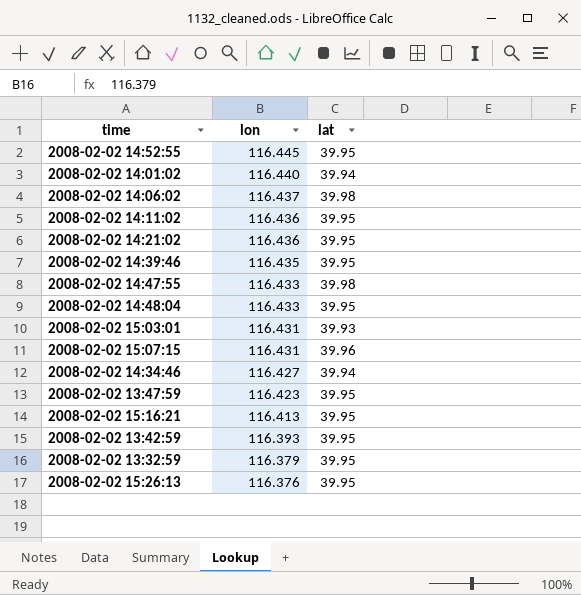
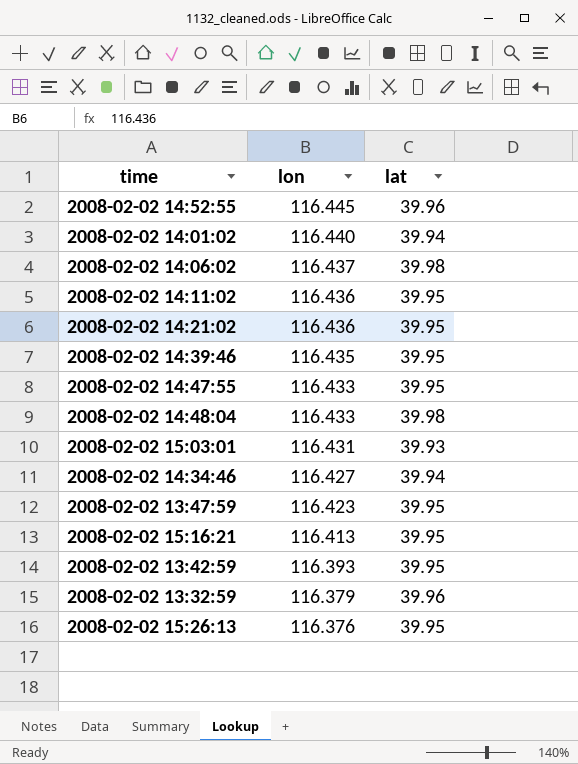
row 2008-02-02 15:07:15: 116.431 | 39.96 -> none
2008-02-02 14:52:55 | lat: 39.95 -> 39.96
2008-02-02 14:47:55 | lat: 39.98 -> 39.95
2008-02-02 14:48:04 | lat: 39.95 -> 39.98
2008-02-02 13:32:59 | lat: 39.95 -> 39.96

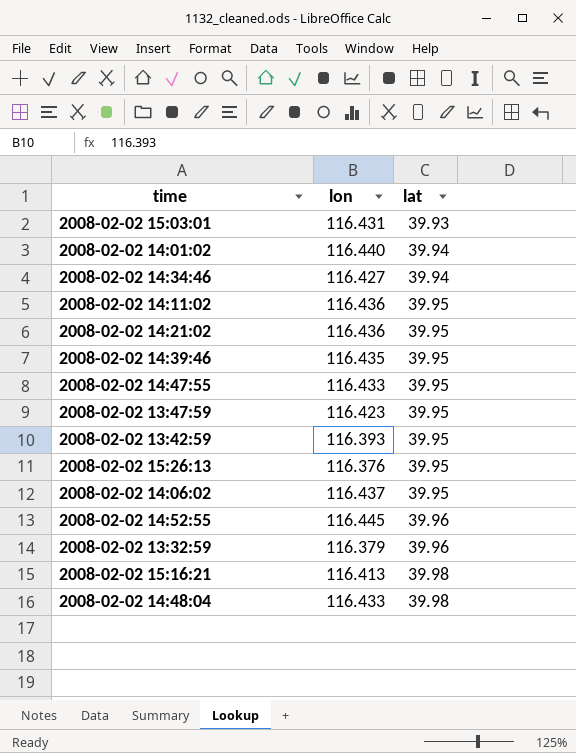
row order: lon descending -> lat ascending
2008-02-02 14:06:02 | lat: 39.98 -> 39.95
2008-02-02 15:16:21 | lat: 39.95 -> 39.98

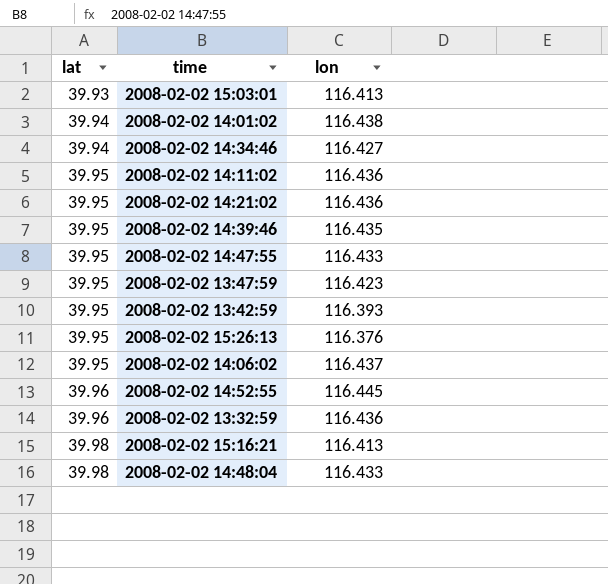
column lat | position: 3 -> 1
2008-02-02 15:03:01 | lon: 116.431 -> 116.413
2008-02-02 14:01:02 | lon: 116.440 -> 116.438
2008-02-02 13:32:59 | lon: 116.379 -> 116.436

